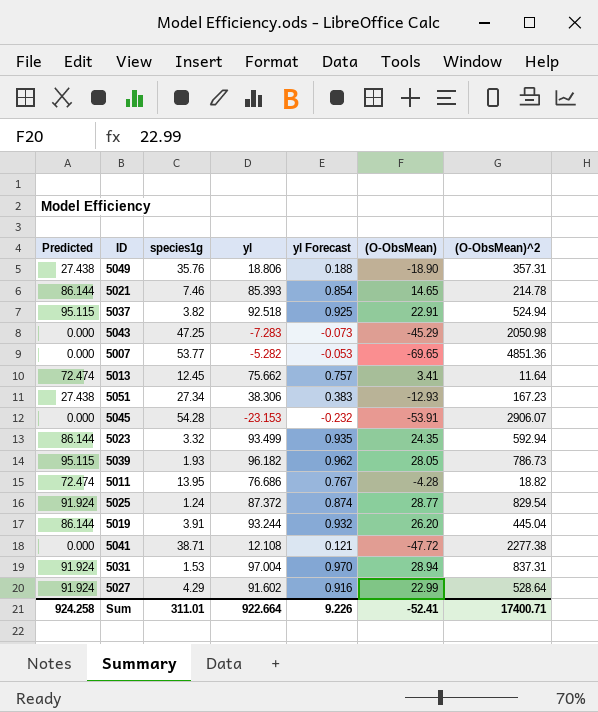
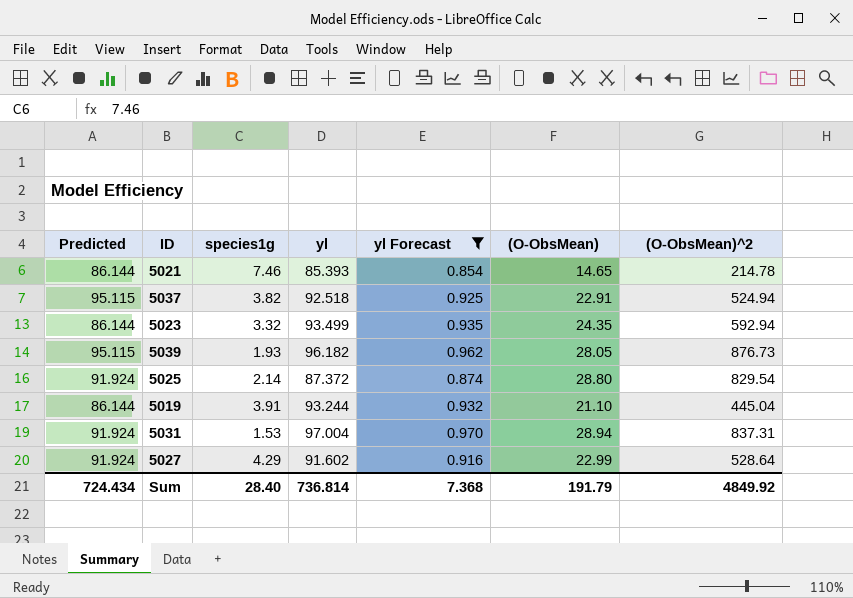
filter: none -> yl Forecast >= 0.854
5039 | (O-ObsMean)^2: 786.73 -> 876.73
5025 | species1g: 1.24 -> 2.14
5025 | (O-ObsMean): 28.77 -> 28.80
5019 | (O-ObsMean): 26.20 -> 21.10
Sum | Predicted: 924.258 -> 724.434
Sum | species1g: 311.01 -> 28.40
Sum | yl: 922.664 -> 736.814
Sum | yl Forecast: 9.226 -> 7.368
Sum | (O-ObsMean): -52.41 -> 191.79
Sum | (O-ObsMean)^2: 17400.71 -> 4849.92

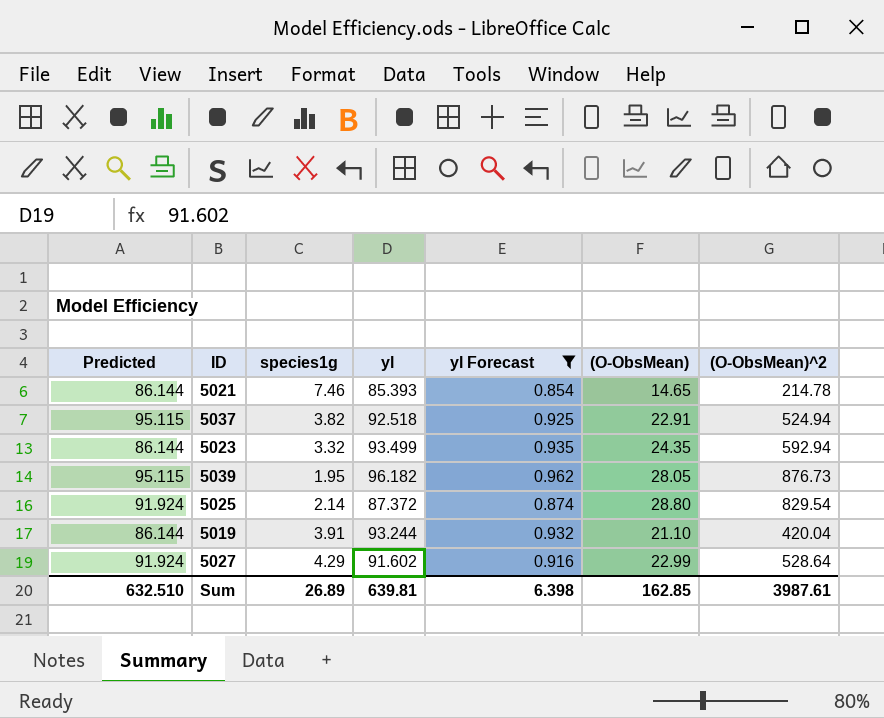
row 5031: 91.924 | 1.53 | 97.004 | 0.970 | 28.94 | 837.31 -> none
5039 | species1g: 1.93 -> 1.95
5019 | (O-ObsMean)^2: 445.04 -> 420.04
Sum | Predicted: 724.434 -> 632.510
Sum | species1g: 28.40 -> 26.89
Sum | yl: 736.814 -> 639.81
Sum | yl Forecast: 7.368 -> 6.398
Sum | (O-ObsMean): 191.79 -> 162.85
Sum | (O-ObsMean)^2: 4849.92 -> 3987.61

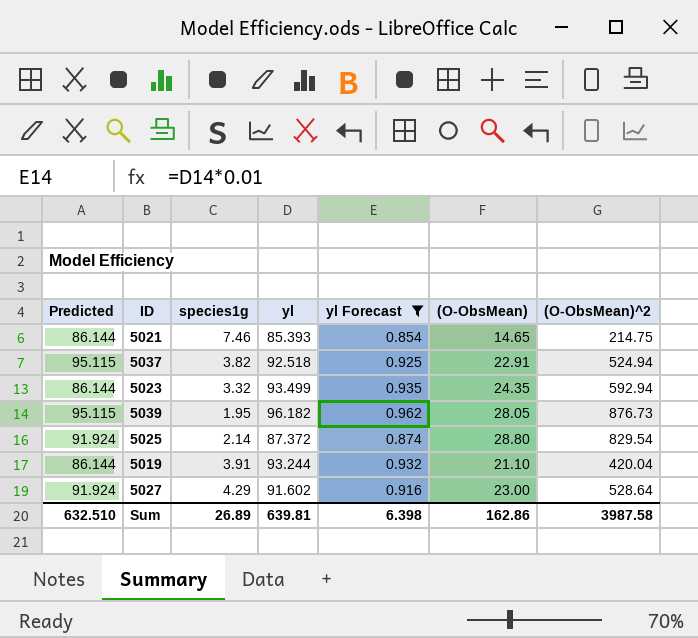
5021 | (O-ObsMean)^2: 214.78 -> 214.75
5027 | (O-ObsMean): 22.99 -> 23.00
Sum | (O-ObsMean): 162.85 -> 162.86
Sum | (O-ObsMean)^2: 3987.61 -> 3987.58

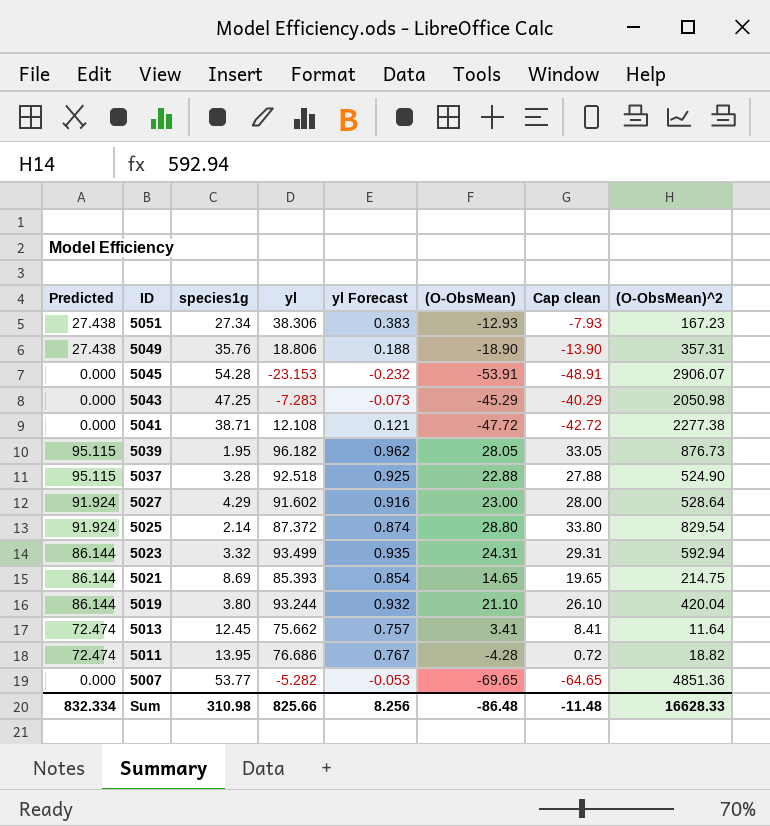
filter: yl Forecast >= 0.854 -> none
row order: none -> ID descending
column Cap clean | formula: none -> [(O-ObsMean)] + 5
5037 | species1g: 3.82 -> 3.28
5037 | (O-ObsMean): 22.91 -> 22.88
5037 | (O-ObsMean)^2: 524.94 -> 524.90
5023 | (O-ObsMean): 24.35 -> 24.31
5021 | species1g: 7.46 -> 8.69
5019 | species1g: 3.91 -> 3.80
Sum | Predicted: 632.510 -> 832.334
Sum | species1g: 26.89 -> 310.98
Sum | yl: 639.81 -> 825.66
Sum | yl Forecast: 6.398 -> 8.256
Sum | (O-ObsMean): 162.86 -> -86.48
Sum | (O-ObsMean)^2: 3987.58 -> 16628.33

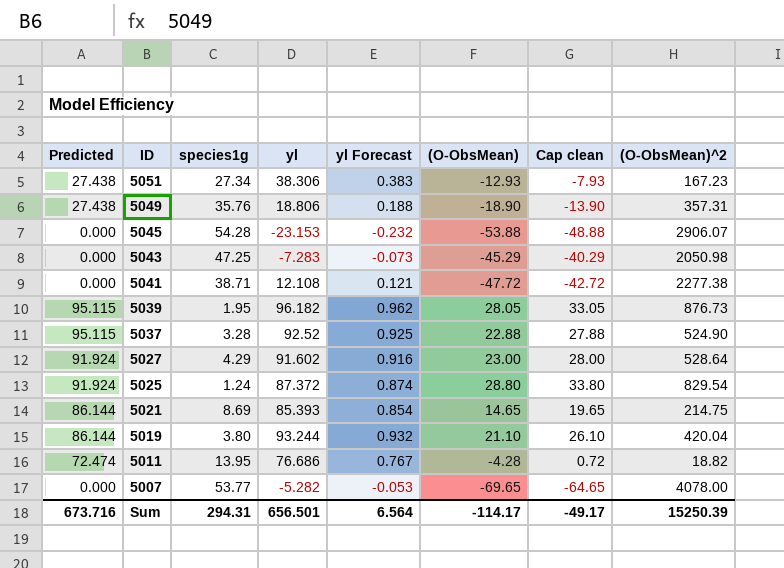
row 5023: 86.144 | 3.32 | 93.499 | 0.935 | 24.31 | 29.31 | 592.94 -> none
row 5013: 72.474 | 12.45 | 75.662 | 0.757 | 3.41 | 8.41 | 11.64 -> none
5045 | (O-ObsMean): -53.91 -> -53.88
5045 | Cap clean: -48.91 -> -48.88
5037 | yl: 92.518 -> 92.52
5025 | species1g: 2.14 -> 1.24
5007 | (O-ObsMean)^2: 4851.36 -> 4078.00
Sum | Predicted: 832.334 -> 673.716
Sum | species1g: 310.98 -> 294.31
Sum | yl: 825.66 -> 656.501
Sum | yl Forecast: 8.256 -> 6.564
Sum | (O-ObsMean): -86.48 -> -114.17
Sum | Cap clean: -11.48 -> -49.17
Sum | (O-ObsMean)^2: 16628.33 -> 15250.39

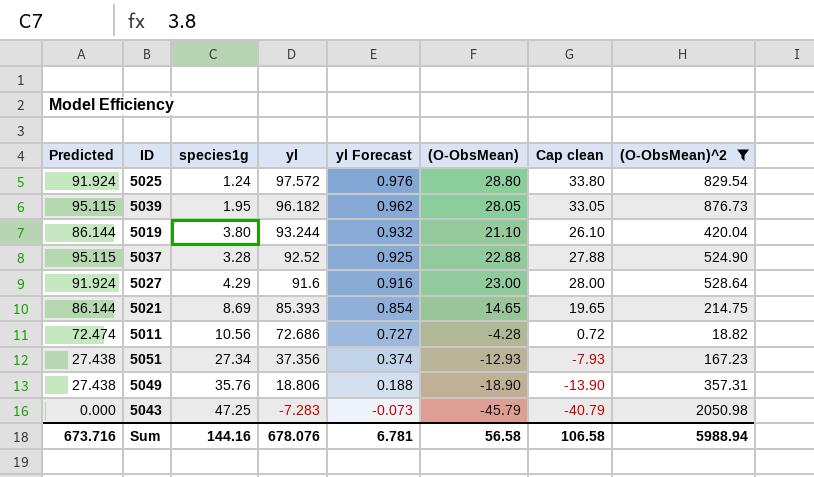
filter: none -> (O-ObsMean)^2 <= 2050.98
row order: ID descending -> yl descending
5025 | yl: 87.372 -> 97.572
5025 | yl Forecast: 0.874 -> 0.976
5027 | yl: 91.602 -> 91.6
5011 | species1g: 13.95 -> 10.56
5011 | yl: 76.686 -> 72.686
5011 | yl Forecast: 0.767 -> 0.727
5051 | yl: 38.306 -> 37.356
5051 | yl Forecast: 0.383 -> 0.374
5043 | (O-ObsMean): -45.29 -> -45.79
5043 | Cap clean: -40.29 -> -40.79
Sum | species1g: 294.31 -> 144.16
Sum | yl: 656.501 -> 678.076
Sum | yl Forecast: 6.564 -> 6.781
Sum | (O-ObsMean): -114.17 -> 56.58
Sum | Cap clean: -49.17 -> 106.58
Sum | (O-ObsMean)^2: 15250.39 -> 5988.94

